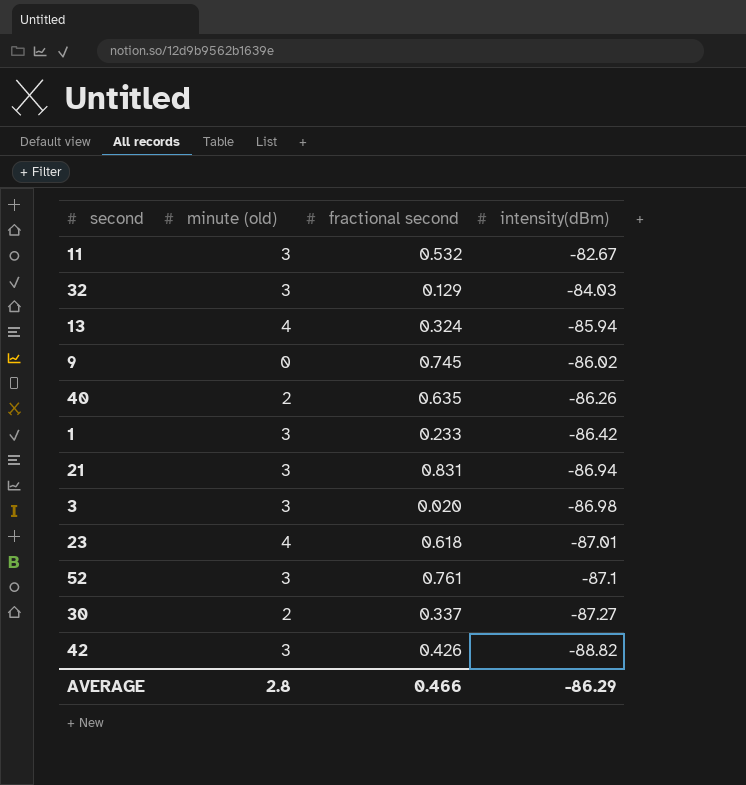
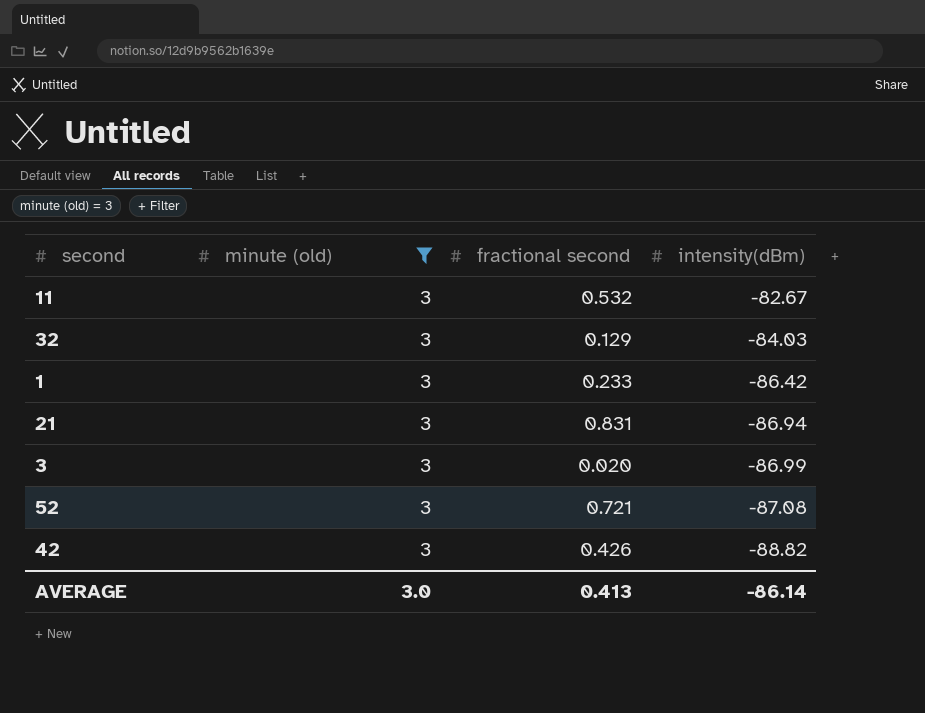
filter: none -> minute (old) = 3
3 | intensity(dBm): -86.98 -> -86.99
52 | fractional second: 0.761 -> 0.721
52 | intensity(dBm): -87.1 -> -87.08
AVERAGE | minute (old): 2.8 -> 3.0
AVERAGE | fractional second: 0.466 -> 0.413
AVERAGE | intensity(dBm): -86.29 -> -86.14

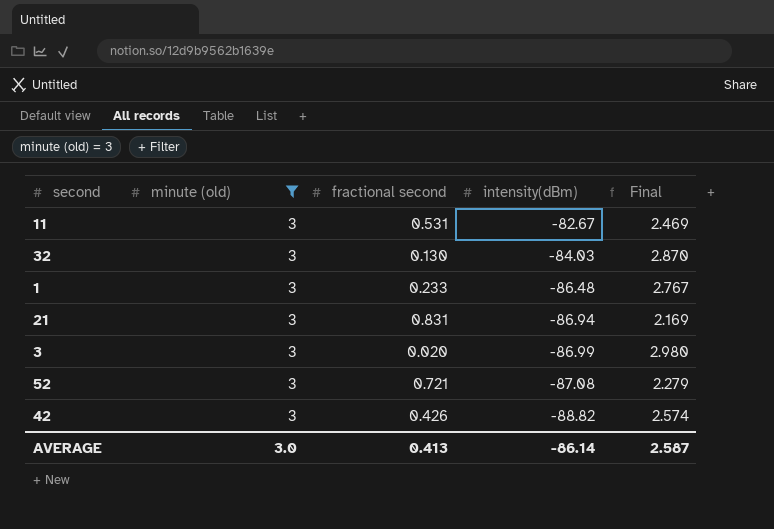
column Final | formula: none -> [minute (old)] - [fractional second]
11 | fractional second: 0.532 -> 0.531
32 | fractional second: 0.129 -> 0.130
1 | intensity(dBm): -86.42 -> -86.48

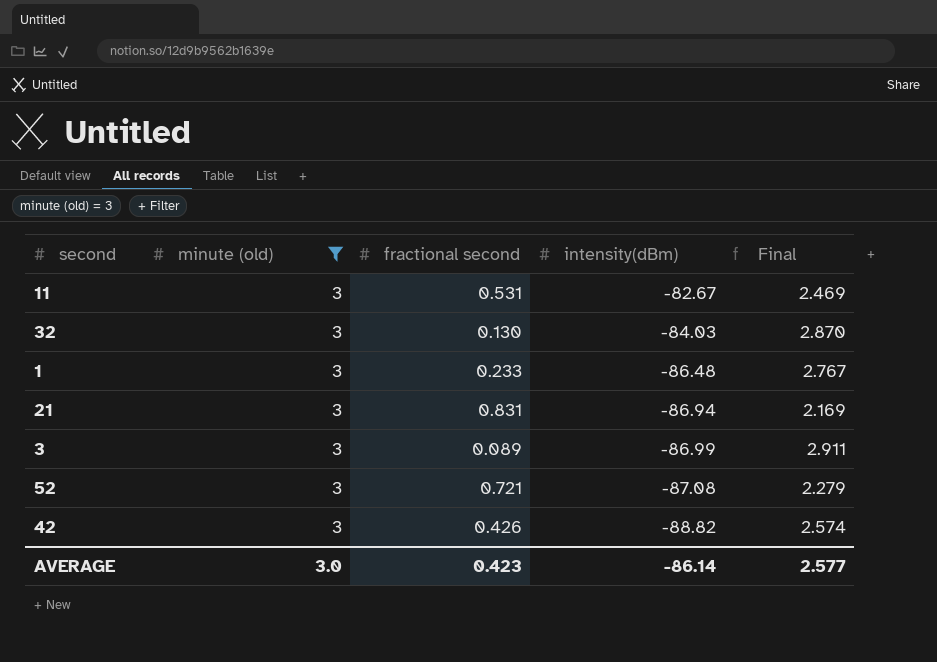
3 | fractional second: 0.020 -> 0.089
3 | Final: 2.980 -> 2.911
AVERAGE | fractional second: 0.413 -> 0.423
AVERAGE | Final: 2.587 -> 2.577

